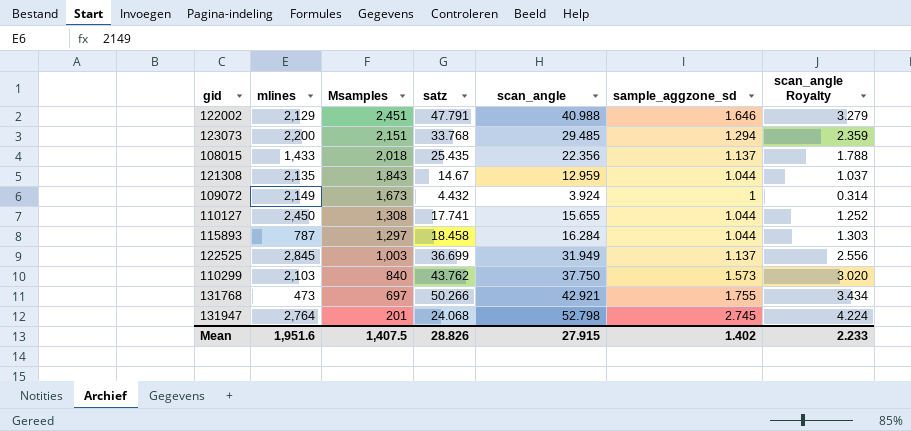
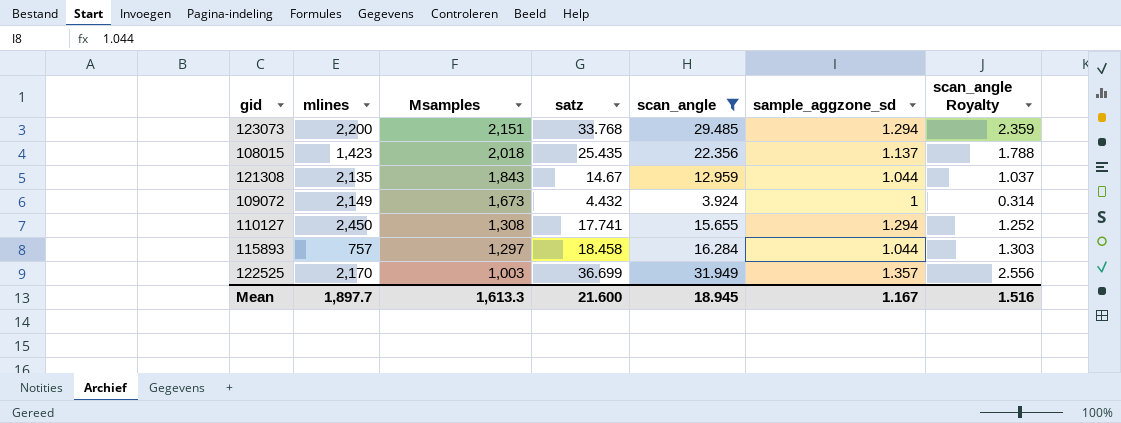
filter: none -> scan_angle <= 31.949
108015 | mlines: 1,433 -> 1,423
110127 | sample_aggzone_sd: 1.044 -> 1.294
115893 | mlines: 787 -> 757
122525 | mlines: 2,845 -> 2,170
122525 | sample_aggzone_sd: 1.137 -> 1.357
Mean | mlines: 1,951.6 -> 1,897.7
Mean | Msamples: 1,407.5 -> 1,613.3
Mean | satz: 28.826 -> 21.600
Mean | scan_angle: 27.915 -> 18.945
Mean | sample_aggzone_sd: 1.402 -> 1.167
Mean | scan_angle Royalty: 2.233 -> 1.516

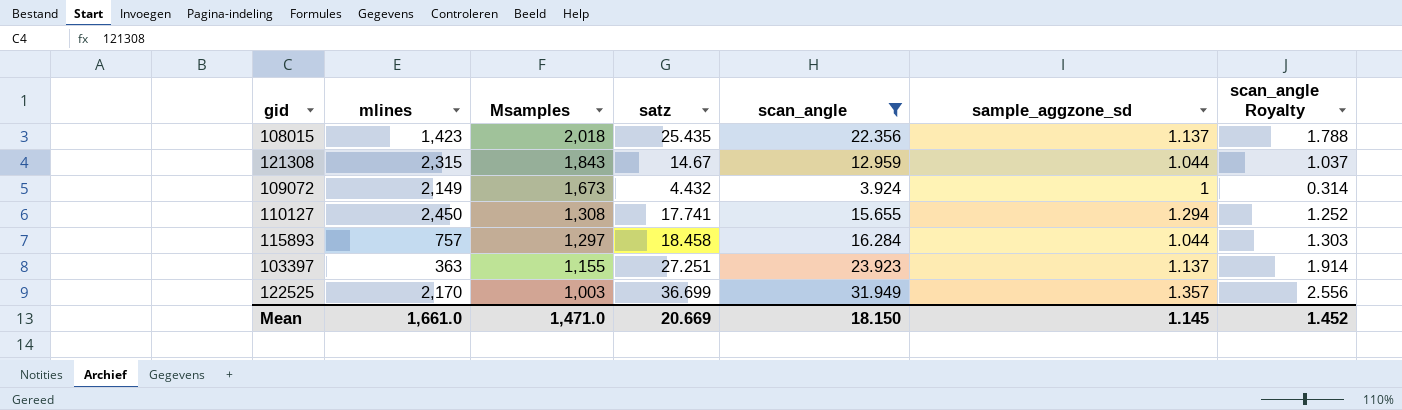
row 123073: 2,200 | 2,151 | 33.768 | 29.485 | 1.294 | 2.359 -> none
121308 | mlines: 2,135 -> 2,315
row 103397: none -> 363 | 1,155 | 27.251 | 23.923 | 1.137 | 1.914
Mean | mlines: 1,897.7 -> 1,661.0
Mean | Msamples: 1,613.3 -> 1,471.0
Mean | satz: 21.600 -> 20.669
Mean | scan_angle: 18.945 -> 18.150
Mean | sample_aggzone_sd: 1.167 -> 1.145
Mean | scan_angle Royalty: 1.516 -> 1.452

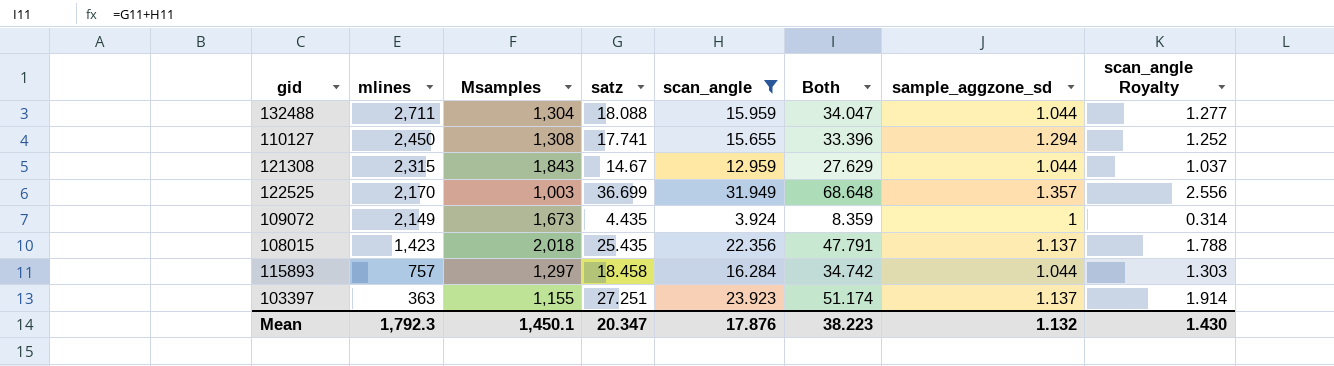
row order: Msamples descending -> mlines descending
column Both | formula: none -> [satz] + [scan_angle]
row 132488: none -> 2,711 | 1,304 | 18.088 | 15.959 | 34.047 | 1.044 | 1.277
109072 | satz: 4.432 -> 4.435
Mean | mlines: 1,661.0 -> 1,792.3
Mean | Msamples: 1,471.0 -> 1,450.1
Mean | satz: 20.669 -> 20.347
Mean | scan_angle: 18.150 -> 17.876
Mean | sample_aggzone_sd: 1.145 -> 1.132
Mean | scan_angle Royalty: 1.452 -> 1.430

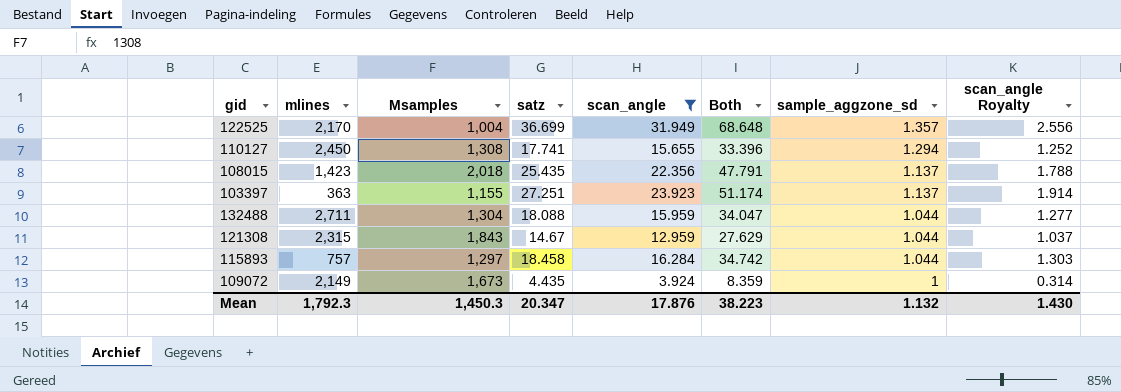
row order: mlines descending -> sample_aggzone_sd descending
122525 | Msamples: 1,003 -> 1,004
Mean | Msamples: 1,450.1 -> 1,450.3

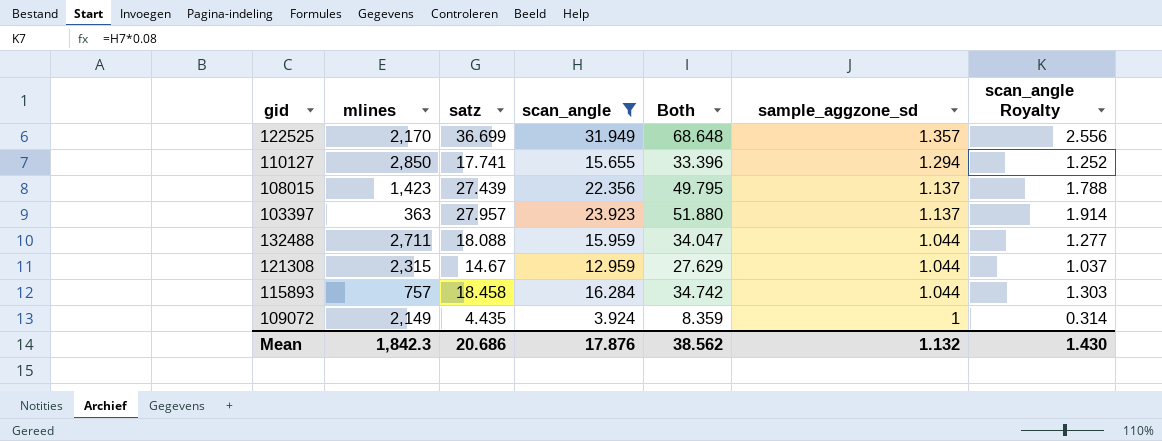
column Msamples | position: 3 -> none
110127 | mlines: 2,450 -> 2,850
108015 | satz: 25.435 -> 27.439
108015 | Both: 47.791 -> 49.795
103397 | satz: 27.251 -> 27.957
103397 | Both: 51.174 -> 51.880
Mean | mlines: 1,792.3 -> 1,842.3
Mean | satz: 20.347 -> 20.686
Mean | Both: 38.223 -> 38.562

